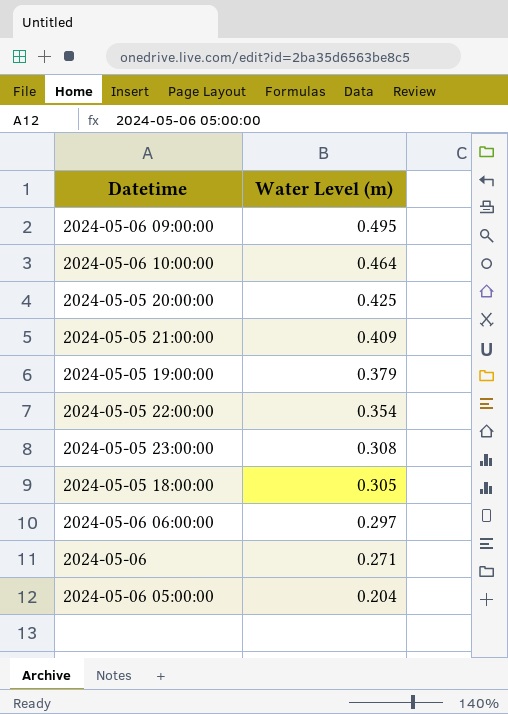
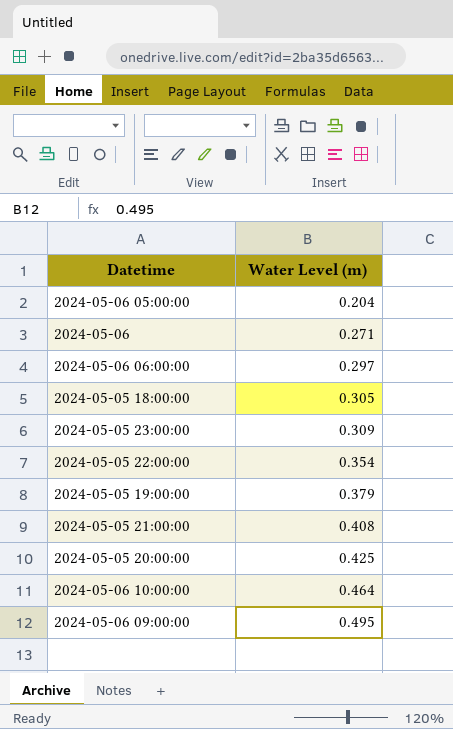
row order: Water Level (m) descending -> Water Level (m) ascending
2024-05-05 23:00:00 | Water Level (m): 0.308 -> 0.309
2024-05-05 21:00:00 | Water Level (m): 0.409 -> 0.408

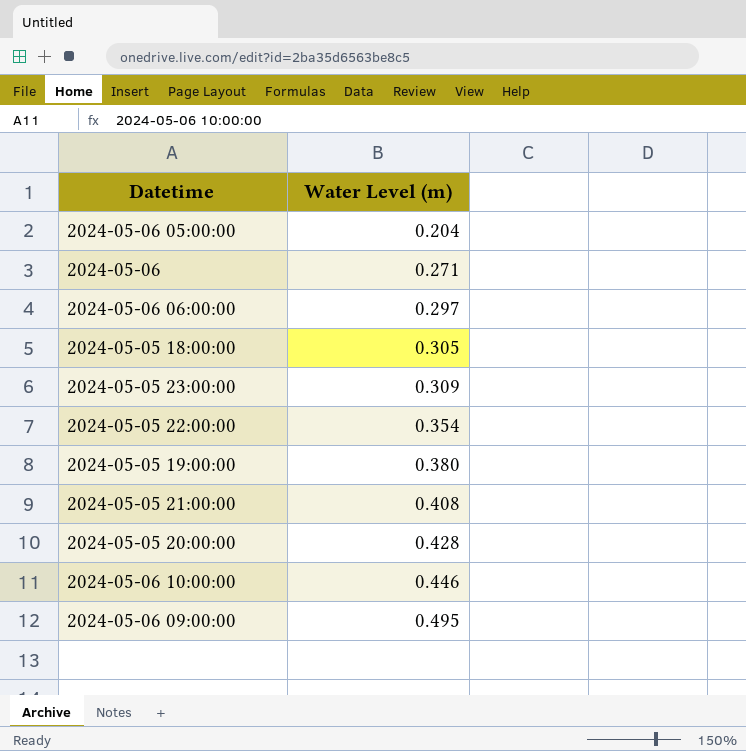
2024-05-05 19:00:00 | Water Level (m): 0.379 -> 0.380
2024-05-05 20:00:00 | Water Level (m): 0.425 -> 0.428
2024-05-06 10:00:00 | Water Level (m): 0.464 -> 0.446

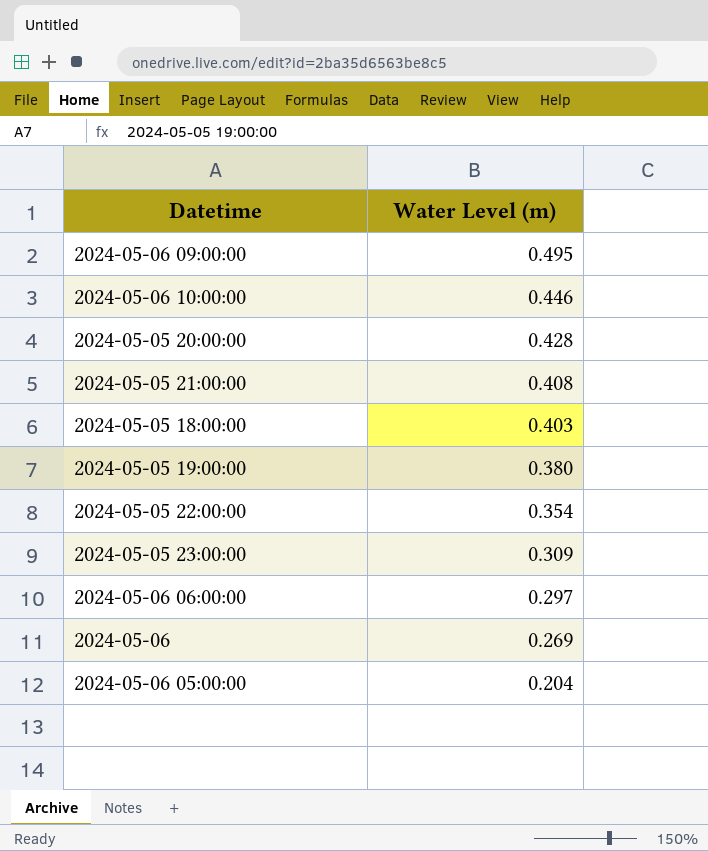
row order: Water Level (m) ascending -> Water Level (m) descending
2024-05-05 18:00:00 | Water Level (m): 0.305 -> 0.403
2024-05-06 | Water Level (m): 0.271 -> 0.269

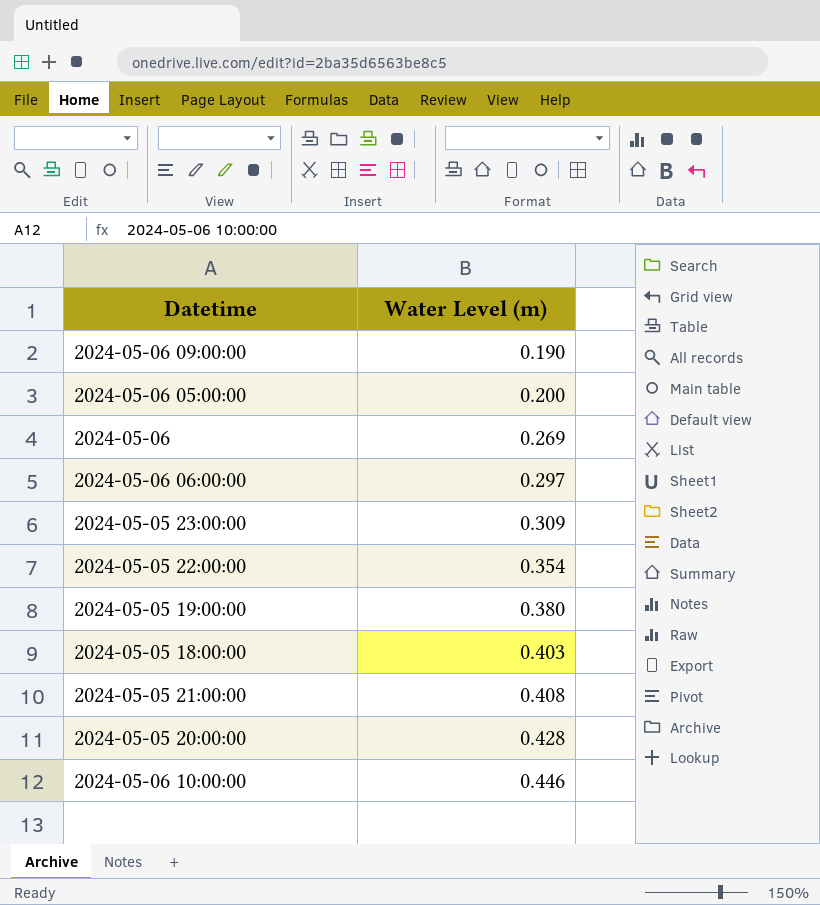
row order: Water Level (m) descending -> Water Level (m) ascending
2024-05-06 09:00:00 | Water Level (m): 0.495 -> 0.190
2024-05-06 05:00:00 | Water Level (m): 0.204 -> 0.200

